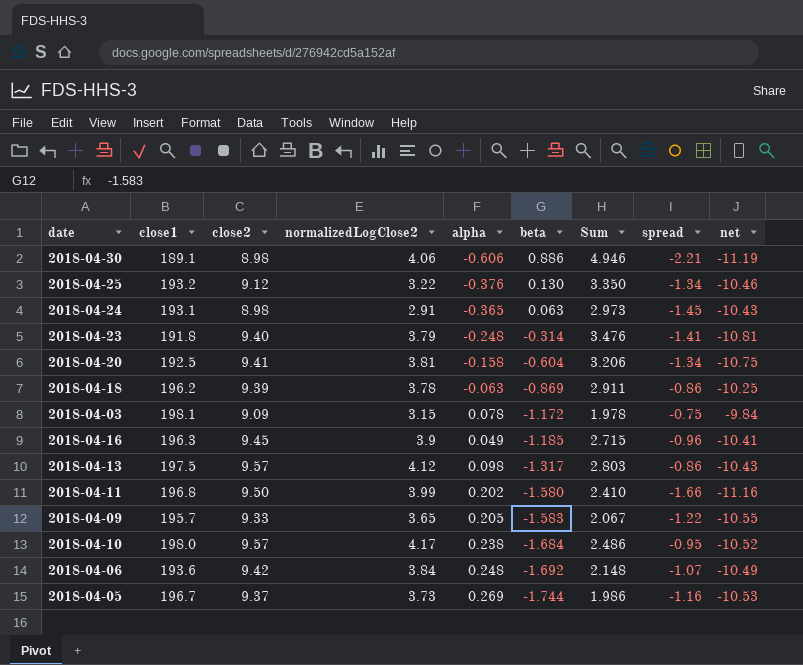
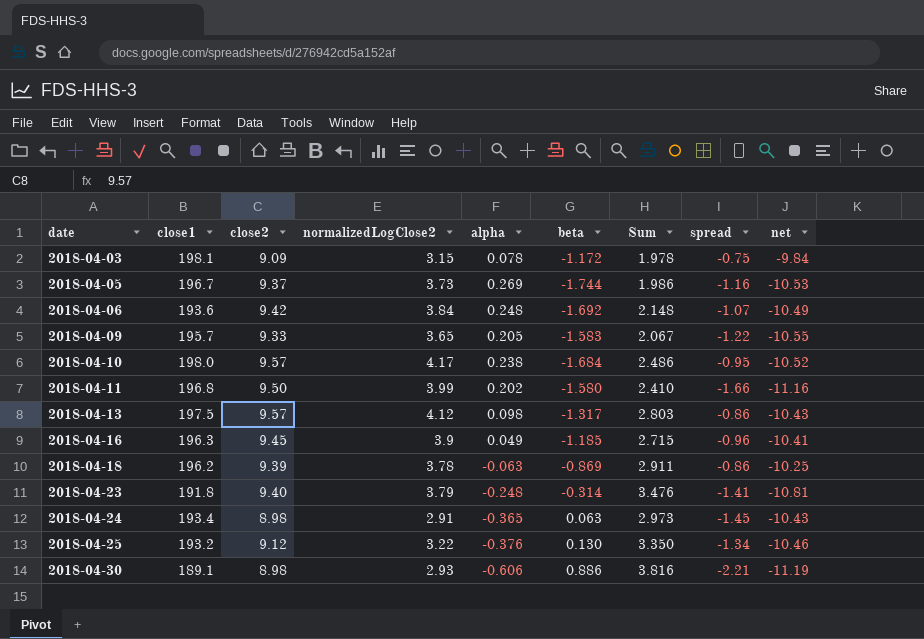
row order: beta descending -> date ascending
row 2018-04-20: 192.5 | 9.41 | 3.81 | -0.158 | -0.604 | 3.206 | -1.34 | -10.75 -> none
2018-04-24 | close1: 193.1 -> 193.4
2018-04-30 | normalizedLogClose2: 4.06 -> 2.93
2018-04-30 | Sum: 4.946 -> 3.816

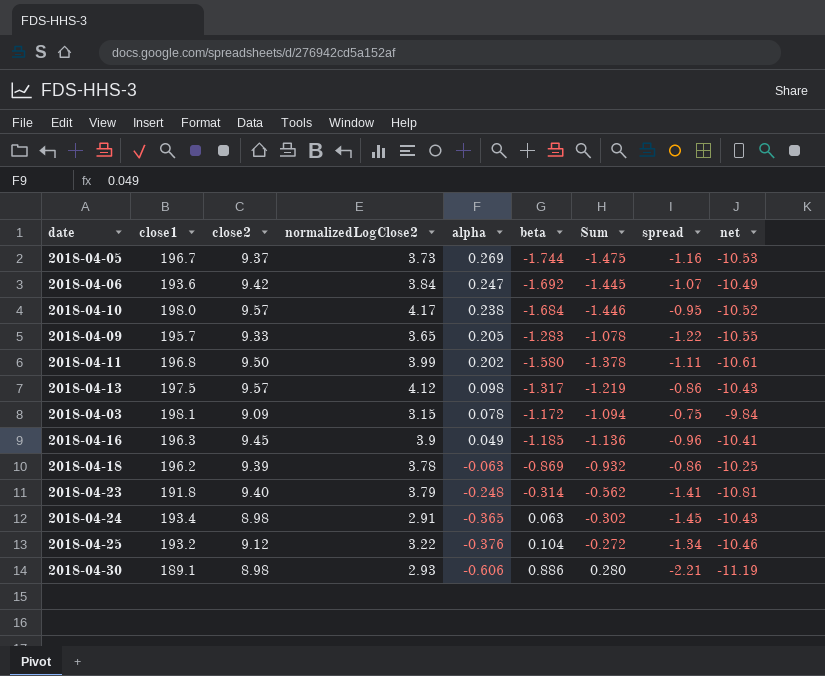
row order: date ascending -> alpha descending
column Sum | formula: [normalizedLogClose2] + [beta] -> [alpha] + [beta]
2018-04-06 | alpha: 0.248 -> 0.247
2018-04-09 | beta: -1.583 -> -1.283
2018-04-11 | spread: -1.66 -> -1.11
2018-04-11 | net: -11.16 -> -10.61
2018-04-25 | beta: 0.130 -> 0.104

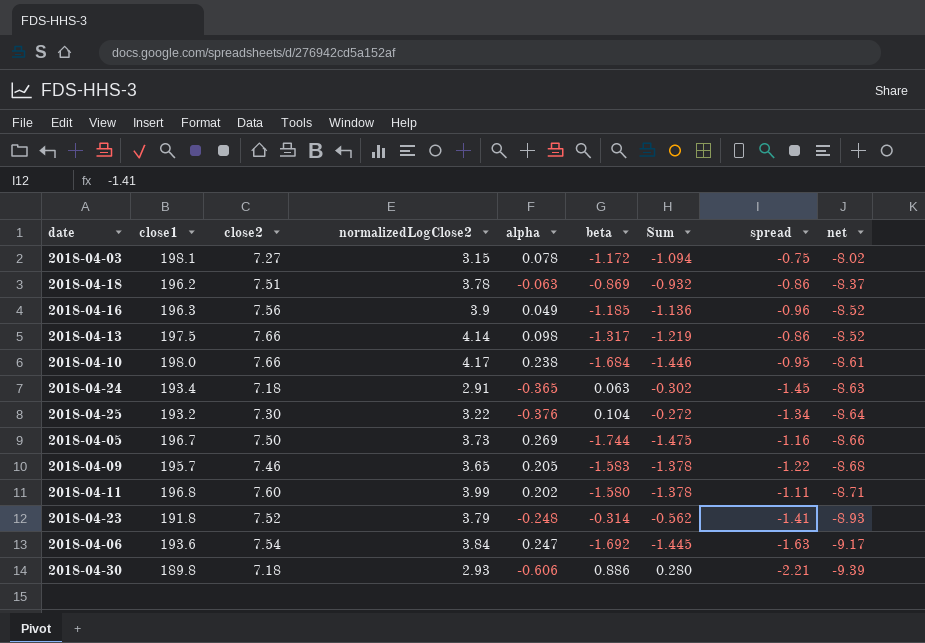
row order: alpha descending -> net descending
2018-04-03 | close2: 9.09 -> 7.27
2018-04-03 | net: -9.84 -> -8.02
2018-04-18 | close2: 9.39 -> 7.51
2018-04-18 | net: -10.25 -> -8.37
2018-04-16 | close2: 9.45 -> 7.56
2018-04-16 | net: -10.41 -> -8.52
2018-04-13 | close2: 9.57 -> 7.66
2018-04-13 | normalizedLogClose2: 4.12 -> 4.14
2018-04-13 | net: -10.43 -> -8.52
2018-04-10 | close2: 9.57 -> 7.66
2018-04-10 | net: -10.52 -> -8.61
2018-04-24 | close2: 8.98 -> 7.18
2018-04-24 | net: -10.43 -> -8.63
2018-04-25 | close2: 9.12 -> 7.30
2018-04-25 | net: -10.46 -> -8.64
2018-04-05 | close2: 9.37 -> 7.50
2018-04-05 | net: -10.53 -> -8.66
2018-04-09 | close2: 9.33 -> 7.46
2018-04-09 | beta: -1.283 -> -1.583
2018-04-09 | Sum: -1.078 -> -1.378
2018-04-09 | net: -10.55 -> -8.68
2018-04-11 | close2: 9.50 -> 7.60
2018-04-11 | net: -10.61 -> -8.71
2018-04-23 | close2: 9.40 -> 7.52
2018-04-23 | net: -10.81 -> -8.93
2018-04-06 | close2: 9.42 -> 7.54
2018-04-06 | spread: -1.07 -> -1.63
2018-04-06 | net: -10.49 -> -9.17
2018-04-30 | close1: 189.1 -> 189.8
2018-04-30 | close2: 8.98 -> 7.18
2018-04-30 | net: -11.19 -> -9.39

